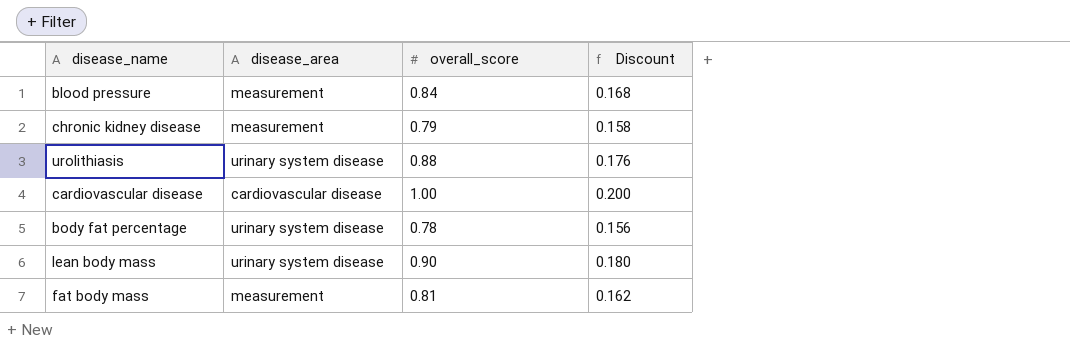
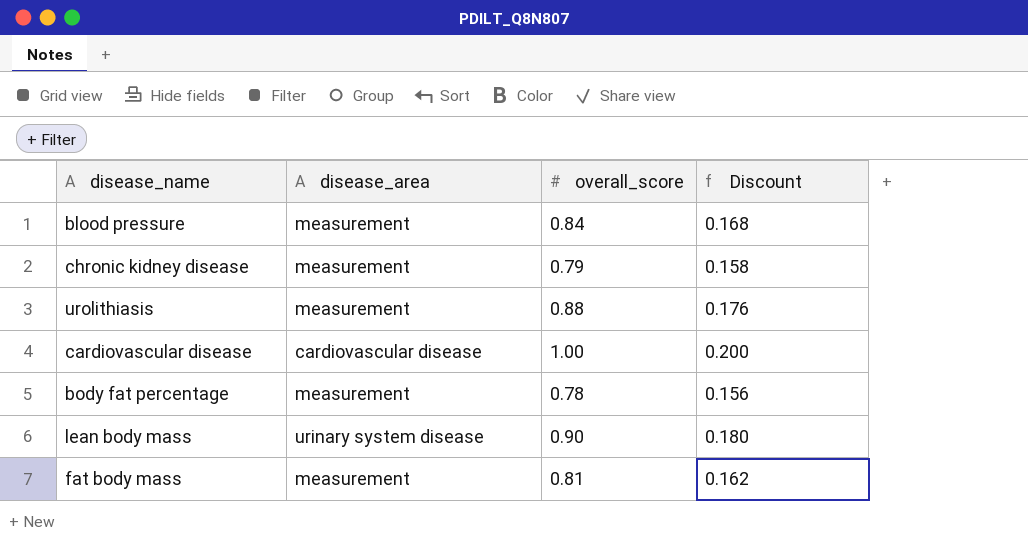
urolithiasis | disease_area: urinary system disease -> measurement
body fat percentage | disease_area: urinary system disease -> measurement

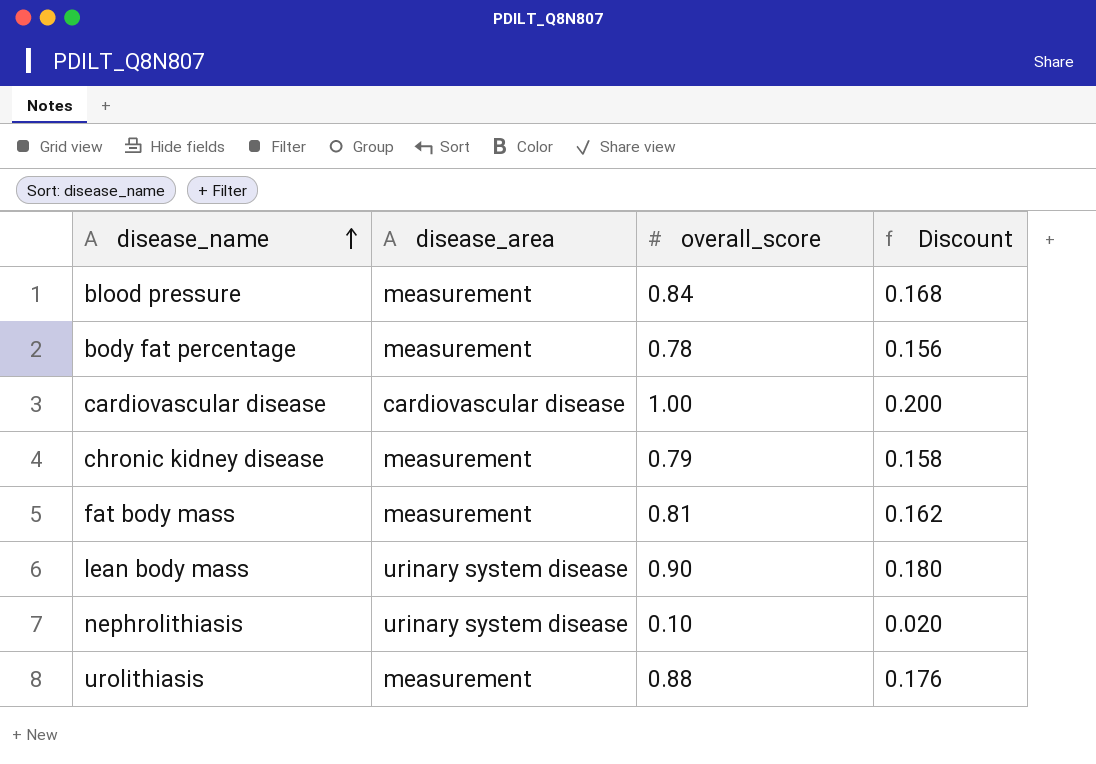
row order: none -> disease_name ascending
row nephrolithiasis: none -> urinary system disease | 0.10 | 0.020

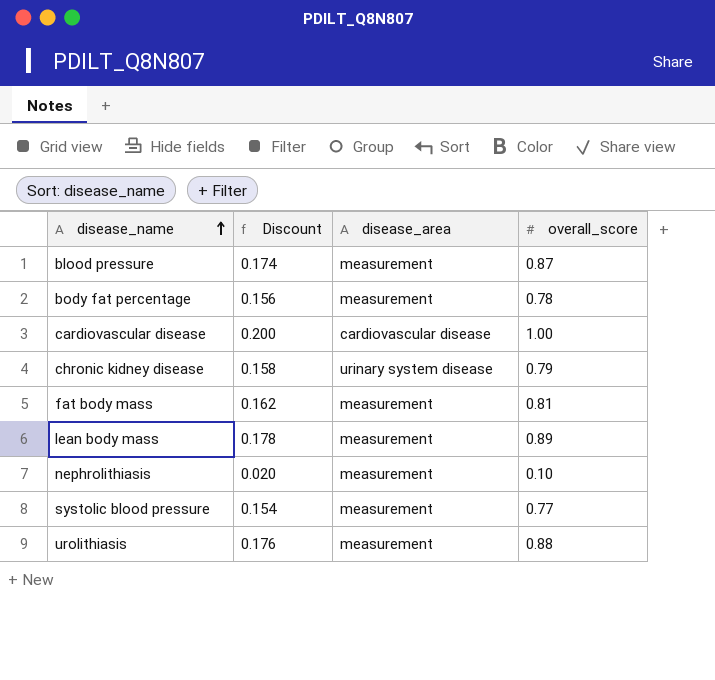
column Discount | position: 4 -> 2
blood pressure | Discount: 0.168 -> 0.174
blood pressure | overall_score: 0.84 -> 0.87
chronic kidney disease | disease_area: measurement -> urinary system disease
lean body mass | Discount: 0.180 -> 0.178
lean body mass | disease_area: urinary system disease -> measurement
lean body mass | overall_score: 0.90 -> 0.89
nephrolithiasis | disease_area: urinary system disease -> measurement
row systolic blood pressure: none -> 0.154 | measurement | 0.77

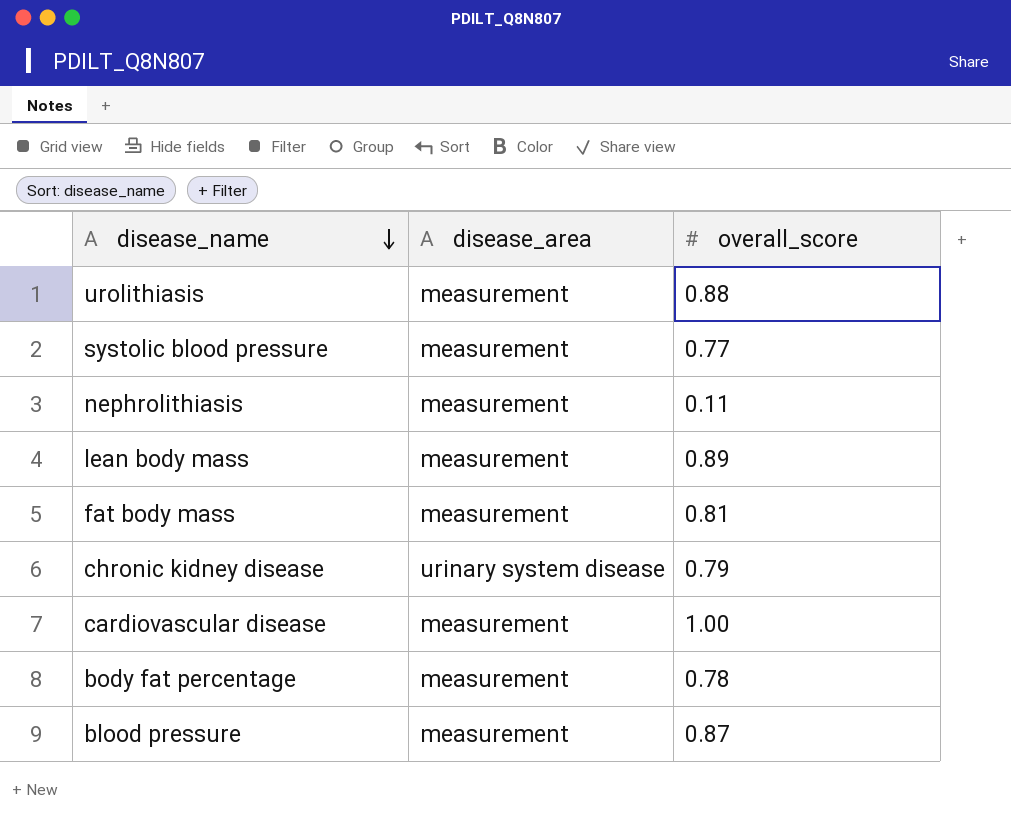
row order: disease_name ascending -> disease_name descending
column Discount | formula: [overall_score] * 0.2 -> none
nephrolithiasis | overall_score: 0.10 -> 0.11
cardiovascular disease | disease_area: cardiovascular disease -> measurement

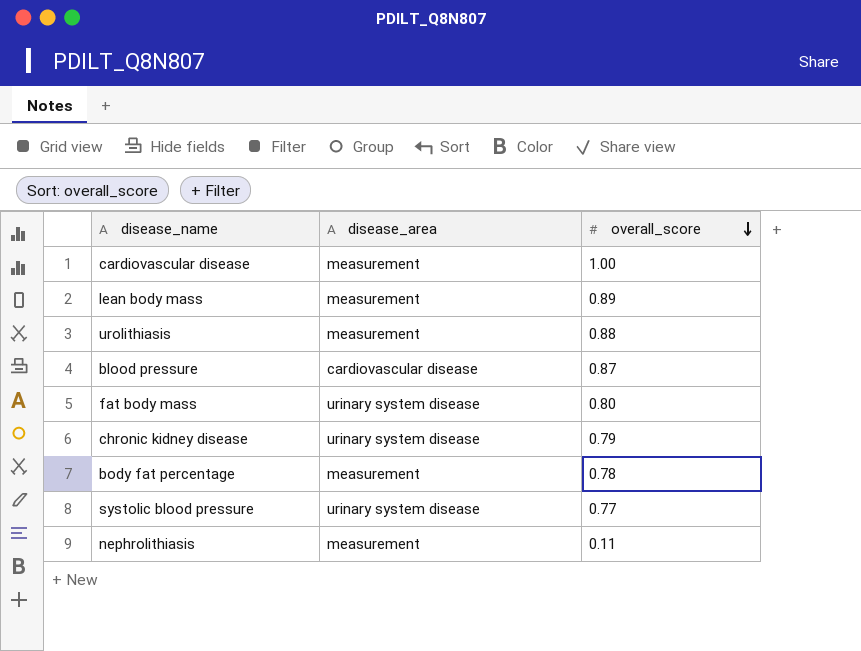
row order: disease_name descending -> overall_score descending
blood pressure | disease_area: measurement -> cardiovascular disease
fat body mass | disease_area: measurement -> urinary system disease
fat body mass | overall_score: 0.81 -> 0.80
systolic blood pressure | disease_area: measurement -> urinary system disease

